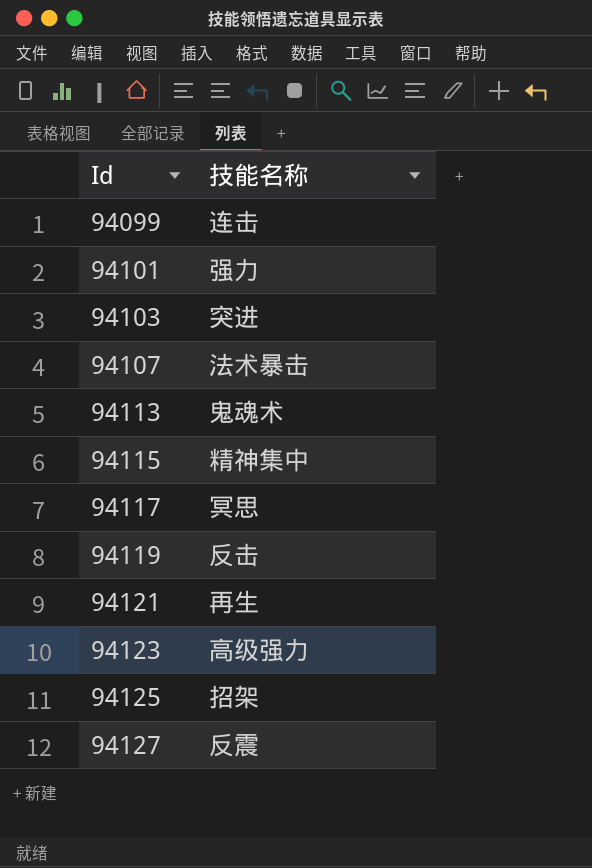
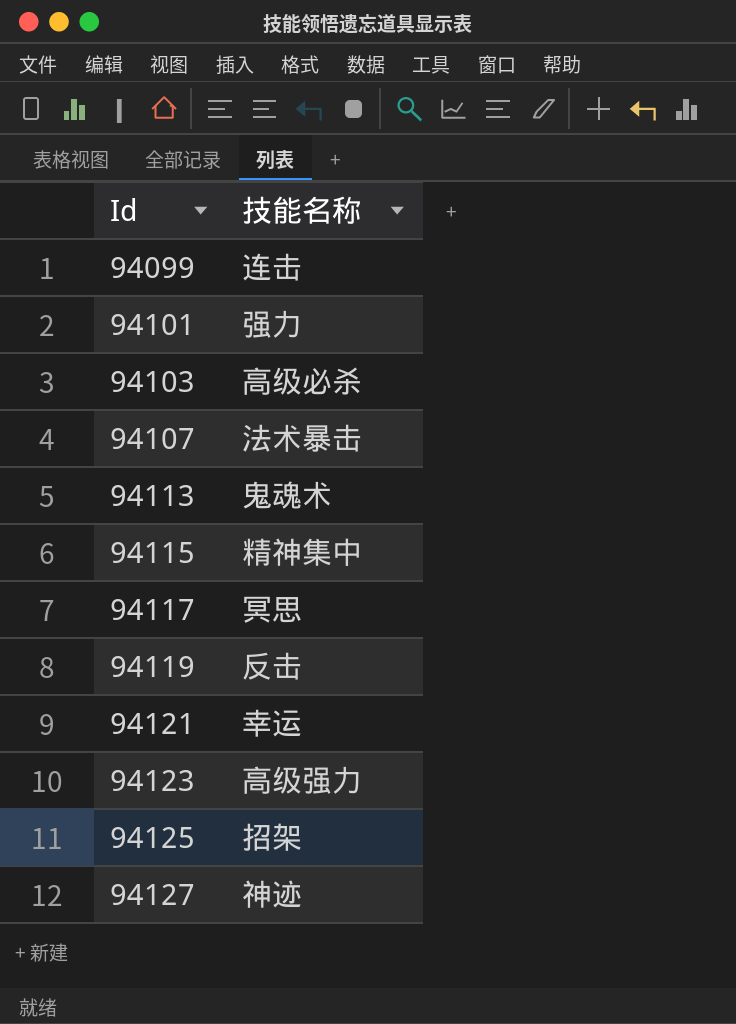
94103 | 技能名称: 突进 -> 高级必杀
94121 | 技能名称: 再生 -> 幸运
94127 | 技能名称: 反震 -> 神迹

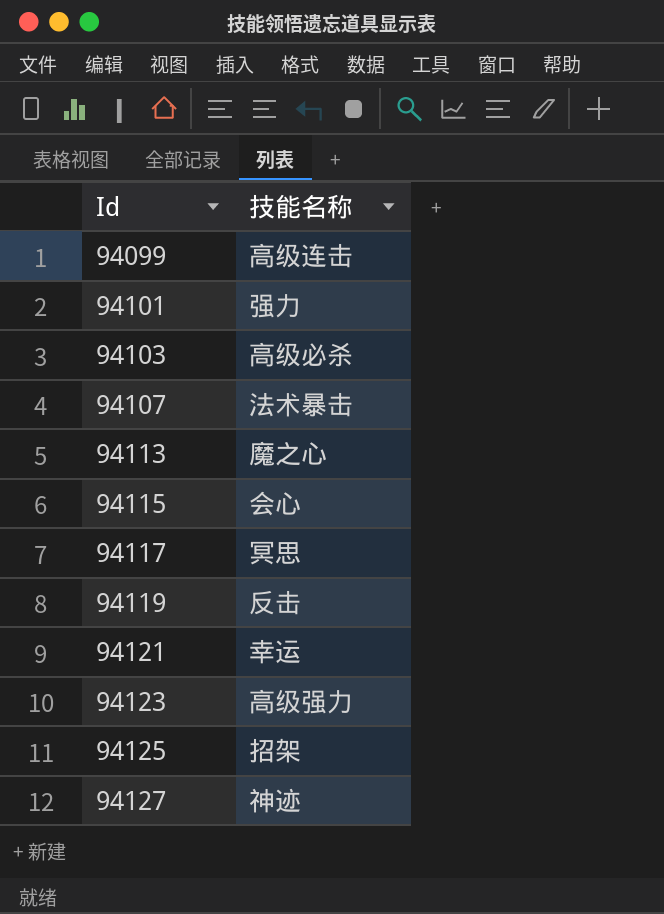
94099 | 技能名称: 连击 -> 高级连击
94113 | 技能名称: 鬼魂术 -> 魔之心
94115 | 技能名称: 精神集中 -> 会心

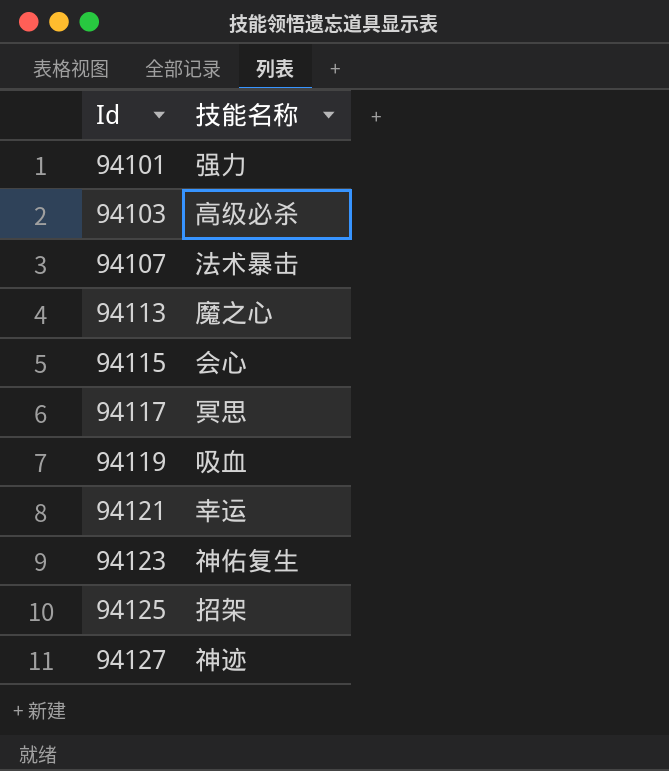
row 94099: 高级连击 -> none
94119 | 技能名称: 反击 -> 吸血
94123 | 技能名称: 高级强力 -> 神佑复生

